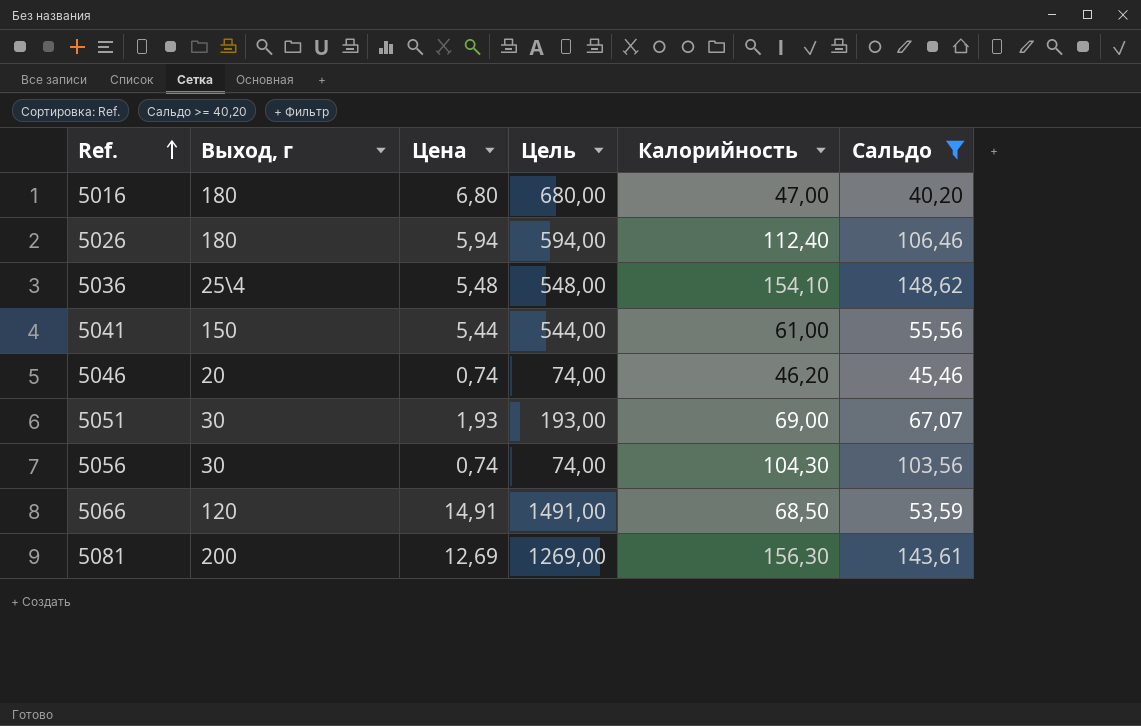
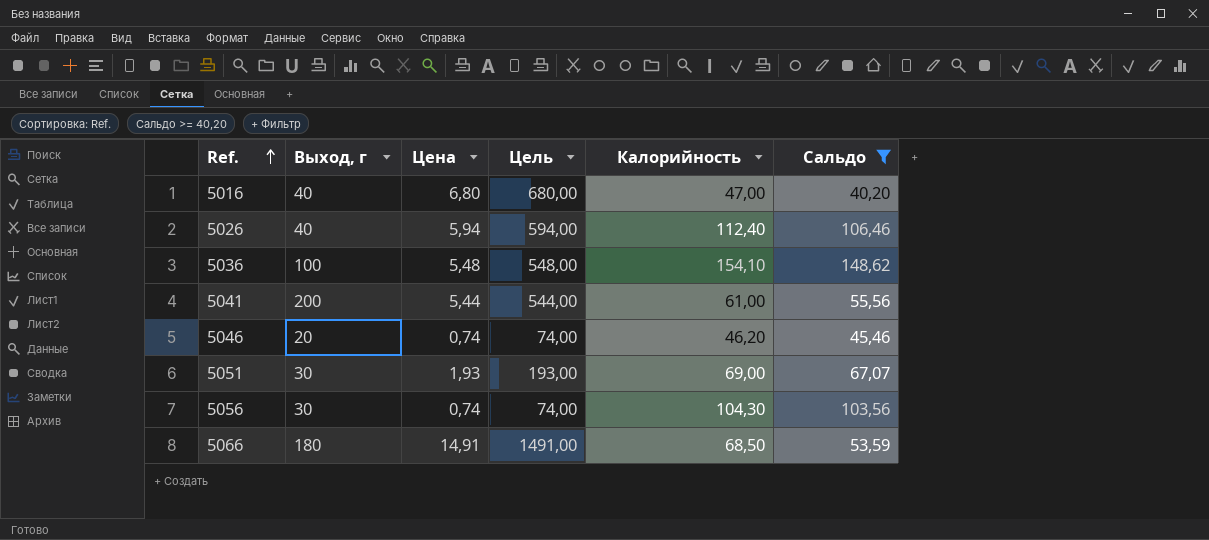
row 5081: 200 | 12,69 | 1269,00 | 156,30 | 143,61 -> none
5016 | Выход, г: 180 -> 40
5026 | Выход, г: 180 -> 40
5036 | Выход, г: 25\4 -> 100
5041 | Выход, г: 150 -> 200
5066 | Выход, г: 120 -> 180

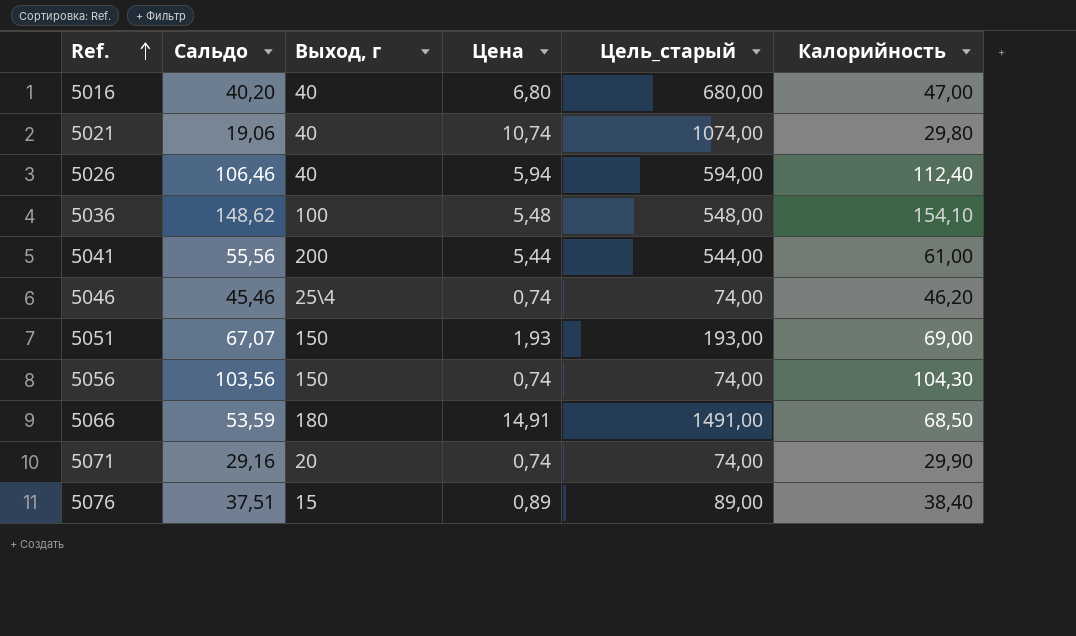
filter: Сальдо >= 40,20 -> none
column Сальдо | position: 6 -> 2
column name: Цель -> Цель_старый
5046 | Выход, г: 20 -> 25\4
5051 | Выход, г: 30 -> 150
5056 | Выход, г: 30 -> 150

